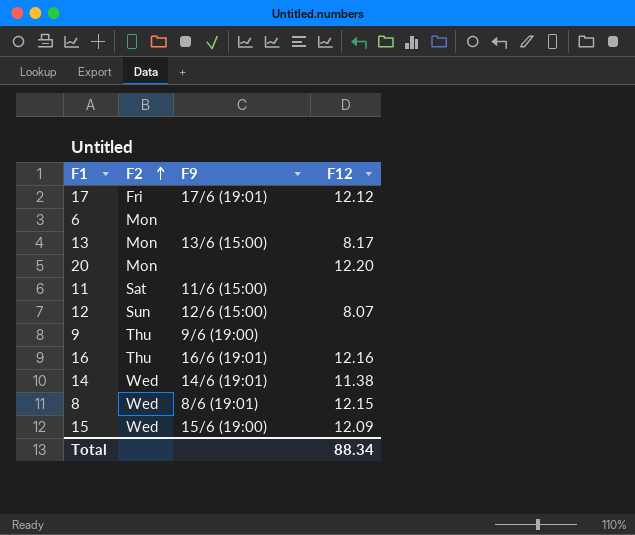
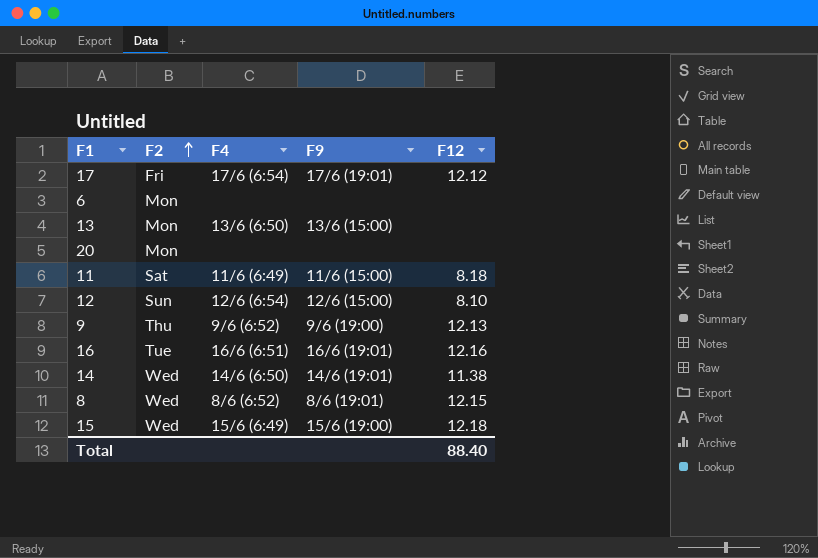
column F4 | position: none -> 3
13 | F12: 8.17 -> none
20 | F12: 12.20 -> none
11 | F12: none -> 8.18
12 | F12: 8.07 -> 8.10
9 | F12: none -> 12.13
16 | F2: Thu -> Tue
15 | F12: 12.09 -> 12.18
Total | F12: 88.34 -> 88.40

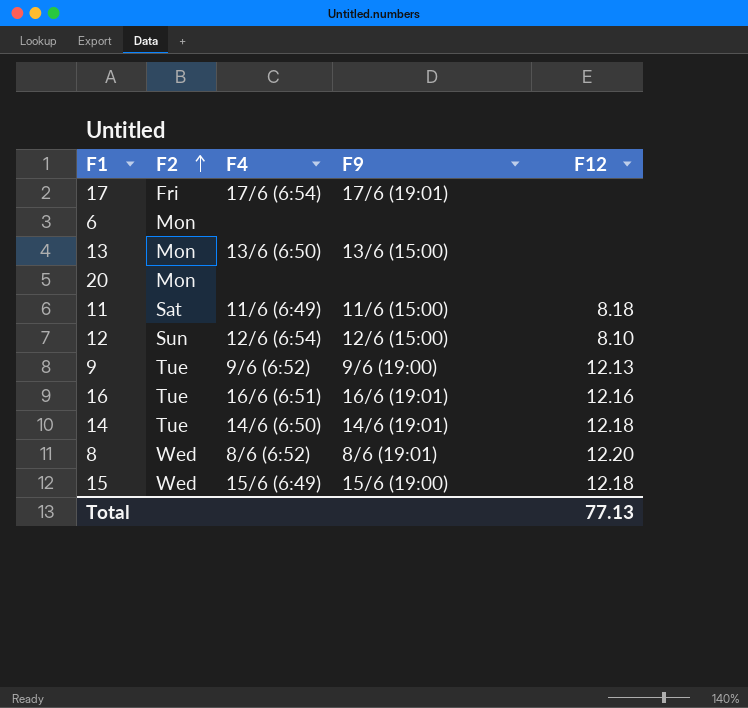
17 | F12: 12.12 -> none
9 | F2: Thu -> Tue
14 | F2: Wed -> Tue
14 | F12: 11.38 -> 12.18
8 | F12: 12.15 -> 12.20
Total | F12: 88.40 -> 77.13

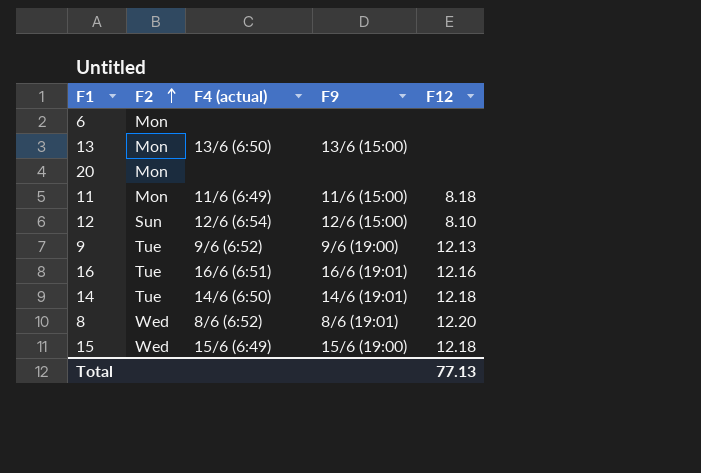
column name: F4 -> F4 (actual)
row 17: Fri | 17/6 (6:54) | 17/6 (19:01) | none -> none
11 | F2: Sat -> Mon

